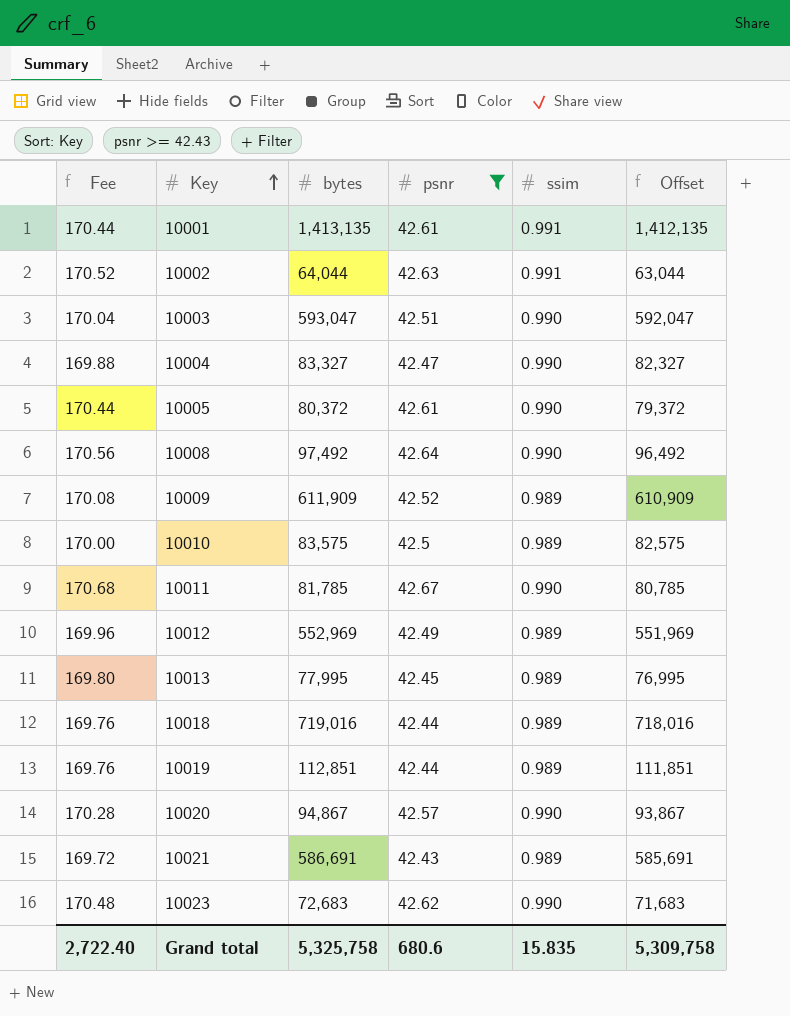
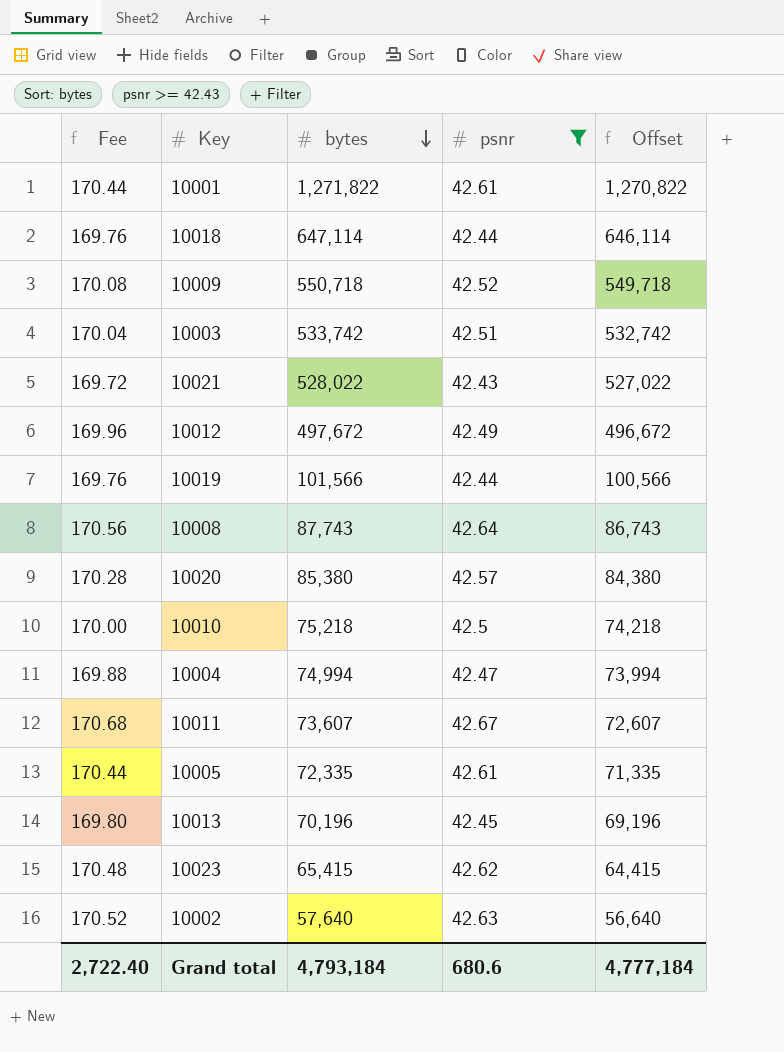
row order: Key ascending -> bytes descending
column ssim | position: 5 -> none
10001 | bytes: 1,413,135 -> 1,271,822
10001 | Offset: 1,412,135 -> 1,270,822
10018 | bytes: 719,016 -> 647,114
10018 | Offset: 718,016 -> 646,114
10009 | bytes: 611,909 -> 550,718
10009 | Offset: 610,909 -> 549,718
10003 | bytes: 593,047 -> 533,742
10003 | Offset: 592,047 -> 532,742
10021 | bytes: 586,691 -> 528,022
10021 | Offset: 585,691 -> 527,022
10012 | bytes: 552,969 -> 497,672
10012 | Offset: 551,969 -> 496,672
10019 | bytes: 112,851 -> 101,566
10019 | Offset: 111,851 -> 100,566
10008 | bytes: 97,492 -> 87,743
10008 | Offset: 96,492 -> 86,743
10020 | bytes: 94,867 -> 85,380
10020 | Offset: 93,867 -> 84,380
10010 | bytes: 83,575 -> 75,218
10010 | Offset: 82,575 -> 74,218
10004 | bytes: 83,327 -> 74,994
10004 | Offset: 82,327 -> 73,994
10011 | bytes: 81,785 -> 73,607
10011 | Offset: 80,785 -> 72,607
10005 | bytes: 80,372 -> 72,335
10005 | Offset: 79,372 -> 71,335
10013 | bytes: 77,995 -> 70,196
10013 | Offset: 76,995 -> 69,196
10023 | bytes: 72,683 -> 65,415
10023 | Offset: 71,683 -> 64,415
10002 | bytes: 64,044 -> 57,640
10002 | Offset: 63,044 -> 56,640
Grand total | bytes: 5,325,758 -> 4,793,184
Grand total | Offset: 5,309,758 -> 4,777,184

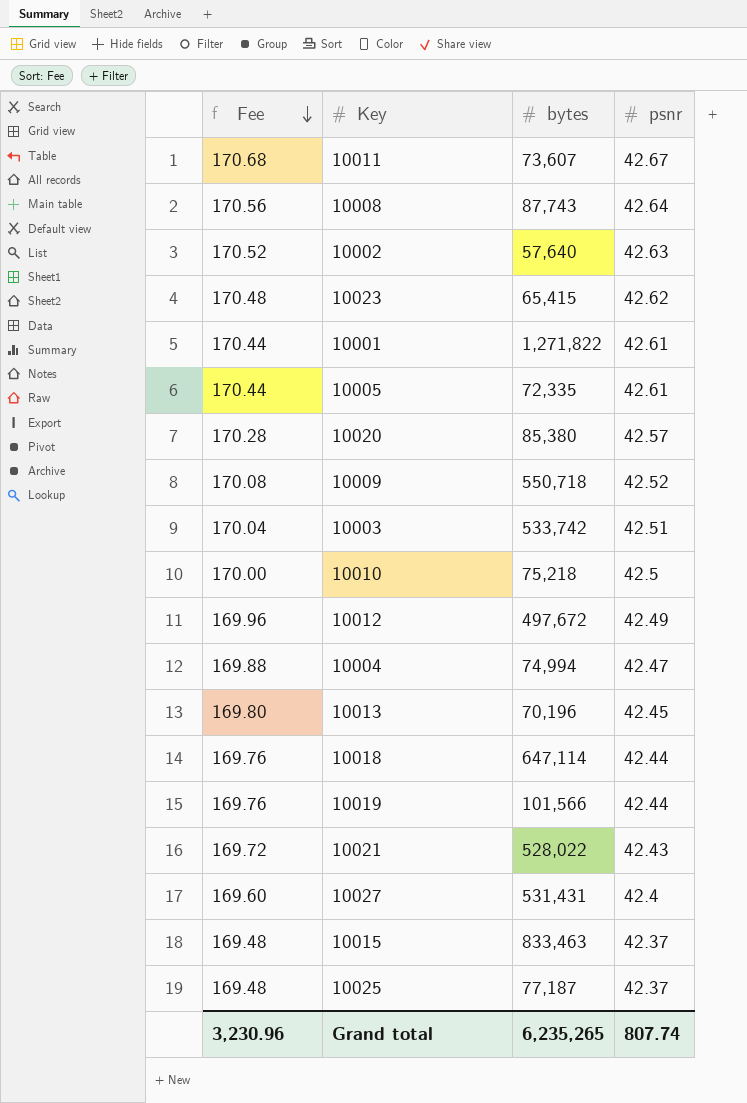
filter: psnr >= 42.43 -> none
row order: bytes descending -> Fee descending
column Offset | formula: [bytes] - 1000 -> none
Grand total | Fee: 2,722.40 -> 3,230.96
Grand total | bytes: 4,793,184 -> 6,235,265
Grand total | psnr: 680.6 -> 807.74

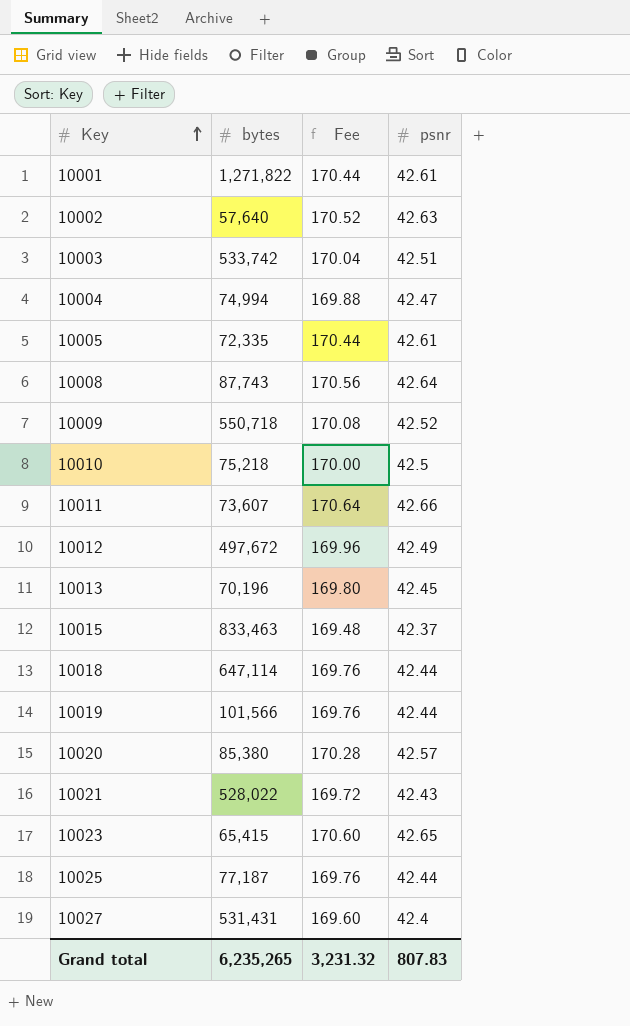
row order: Fee descending -> Key ascending
column Fee | position: 1 -> 3
10011 | Fee: 170.68 -> 170.64
10011 | psnr: 42.67 -> 42.66
10023 | Fee: 170.48 -> 170.60
10023 | psnr: 42.62 -> 42.65
10025 | Fee: 169.48 -> 169.76
10025 | psnr: 42.37 -> 42.44
Grand total | Fee: 3,230.96 -> 3,231.32
Grand total | psnr: 807.74 -> 807.83

